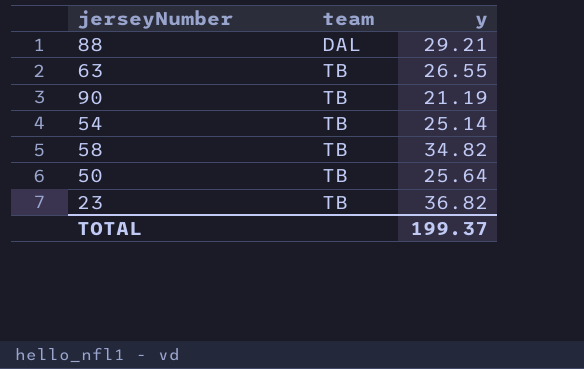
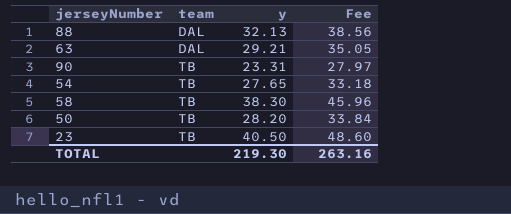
column Fee | formula: none -> [y] * 1.2
88 | y: 29.21 -> 32.13
63 | team: TB -> DAL
63 | y: 26.55 -> 29.21
90 | y: 21.19 -> 23.31
54 | y: 25.14 -> 27.65
58 | y: 34.82 -> 38.30
50 | y: 25.64 -> 28.20
23 | y: 36.82 -> 40.50
TOTAL | y: 199.37 -> 219.30

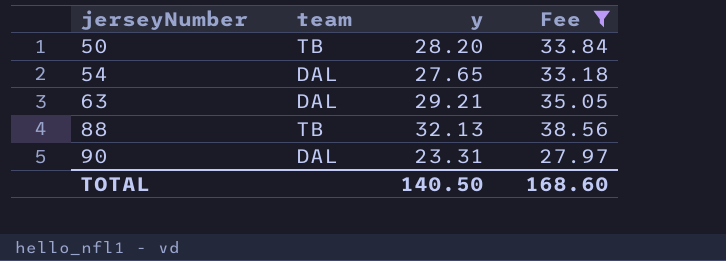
filter: none -> Fee <= 38.56
row order: team ascending -> jerseyNumber ascending
54 | team: TB -> DAL
88 | team: DAL -> TB
90 | team: TB -> DAL
TOTAL | y: 219.30 -> 140.50
TOTAL | Fee: 263.16 -> 168.60

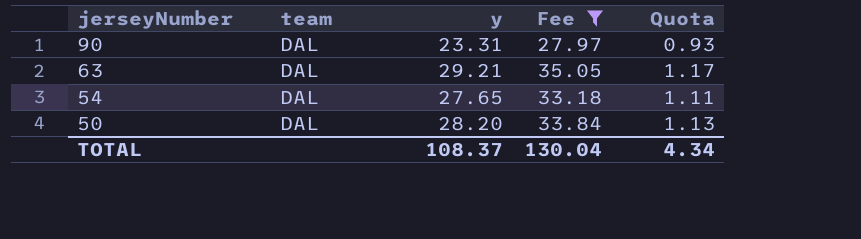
row order: jerseyNumber ascending -> jerseyNumber descending
column Quota | formula: none -> [y] * 0.04
row 88: TB | 32.13 | 38.56 -> none
50 | team: TB -> DAL
TOTAL | y: 140.50 -> 108.37
TOTAL | Fee: 168.60 -> 130.04

